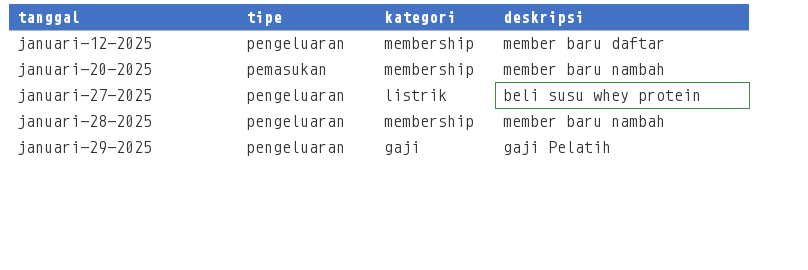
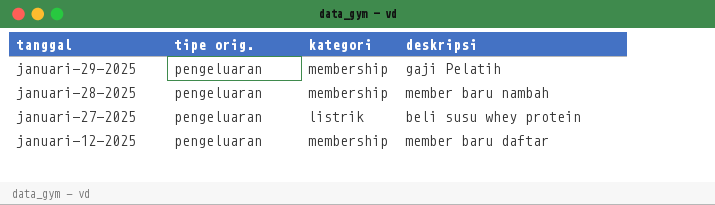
row order: tanggal ascending -> tanggal descending
column name: tipe -> tipe orig.
row januari-20-2025: pemasukan | membership | member baru nambah -> none
januari-29-2025 | kategori: gaji -> membership

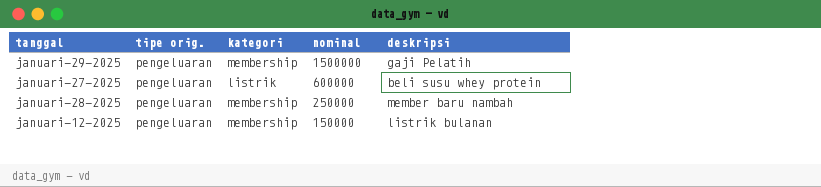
row order: tanggal descending -> nominal descending
column nominal | position: none -> 4
januari-12-2025 | deskripsi: member baru daftar -> listrik bulanan

